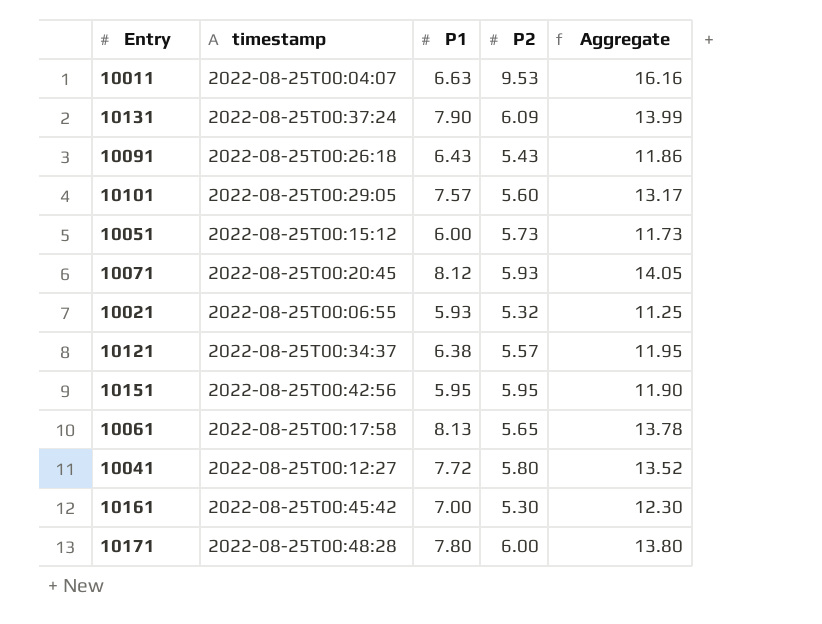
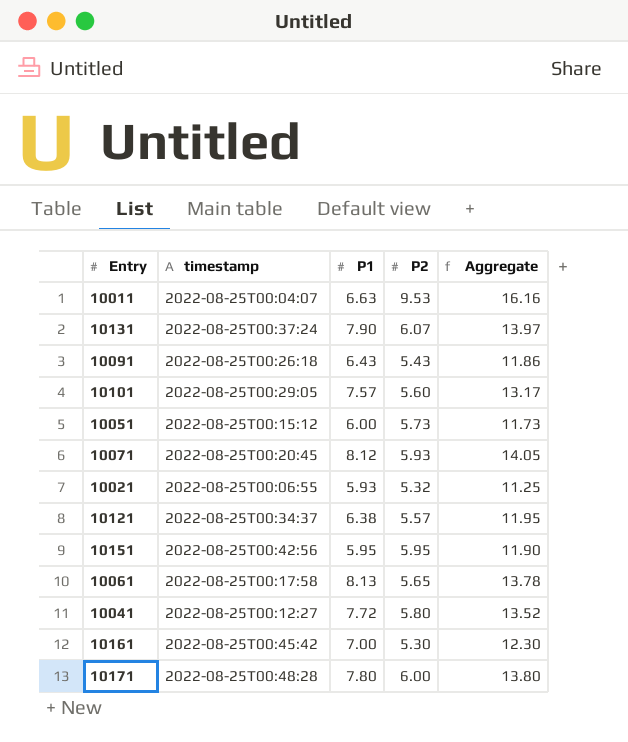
10131 | P2: 6.09 -> 6.07
10131 | Aggregate: 13.99 -> 13.97

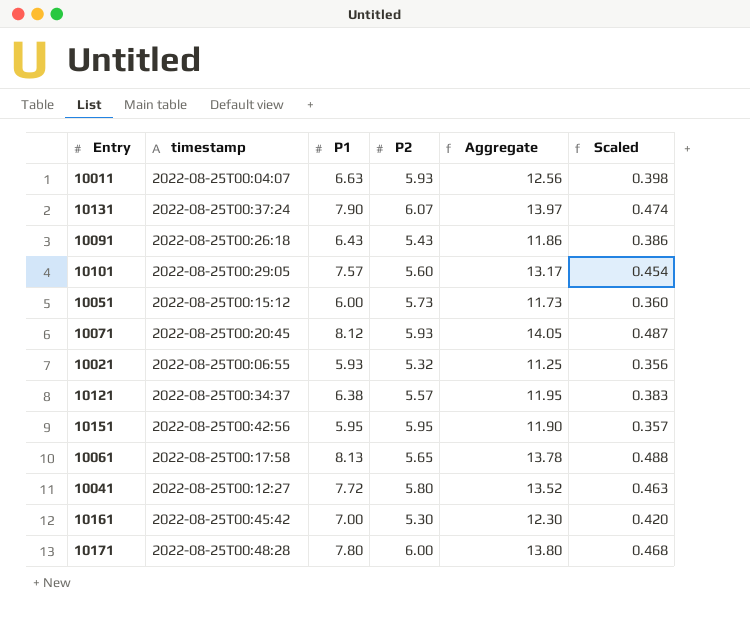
column Scaled | formula: none -> [P1] * 0.06
10011 | P2: 9.53 -> 5.93
10011 | Aggregate: 16.16 -> 12.56

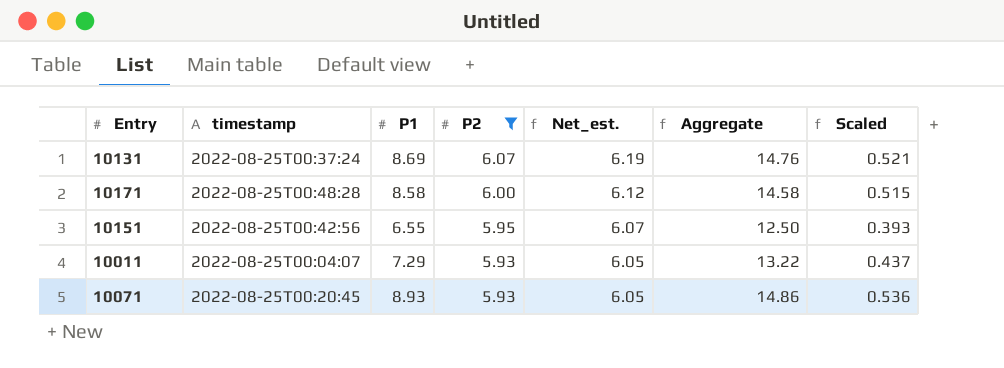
filter: none -> P2 >= 5.93
row order: none -> P2 descending
column Net_est. | formula: none -> [P2] * 1.02
10131 | P1: 7.90 -> 8.69
10131 | Aggregate: 13.97 -> 14.76
10131 | Scaled: 0.474 -> 0.521
10171 | P1: 7.80 -> 8.58
10171 | Aggregate: 13.80 -> 14.58
10171 | Scaled: 0.468 -> 0.515
10151 | P1: 5.95 -> 6.55
10151 | Aggregate: 11.90 -> 12.50
10151 | Scaled: 0.357 -> 0.393
10011 | P1: 6.63 -> 7.29
10011 | Aggregate: 12.56 -> 13.22
10011 | Scaled: 0.398 -> 0.437
10071 | P1: 8.12 -> 8.93
10071 | Aggregate: 14.05 -> 14.86
10071 | Scaled: 0.487 -> 0.536

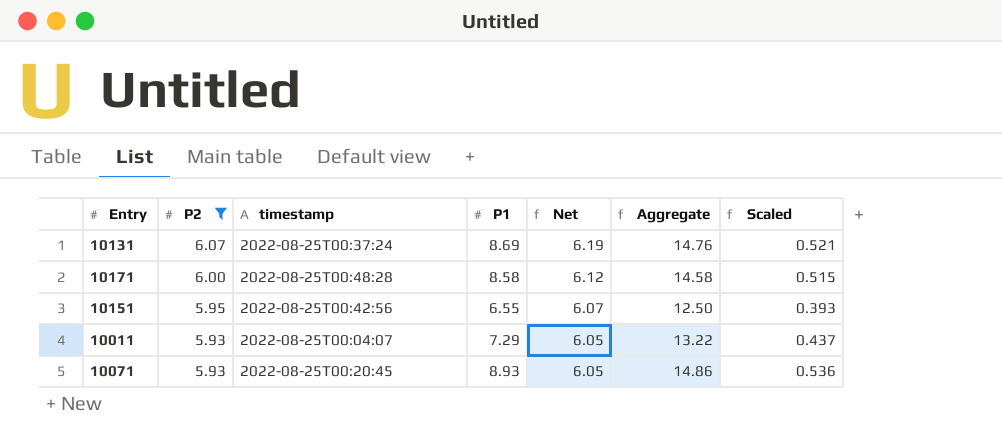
column P2 | position: 4 -> 2
column name: Net_est. -> Net

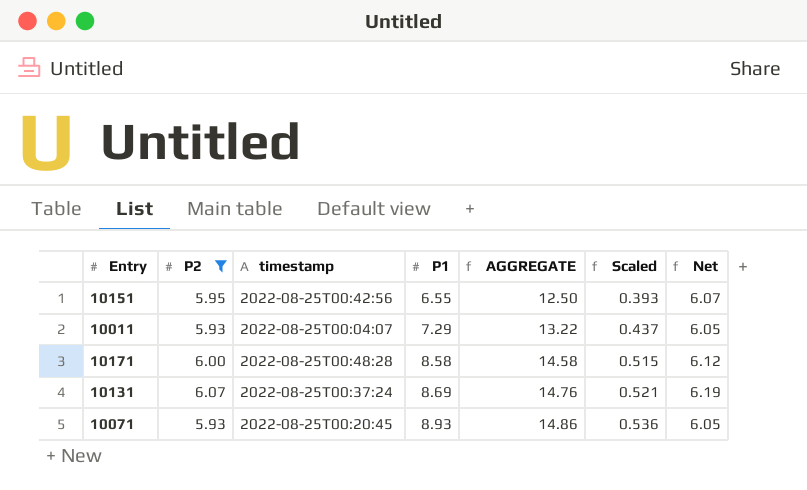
row order: P2 descending -> P1 ascending
column name: Aggregate -> AGGREGATE
column Net | position: 5 -> 7

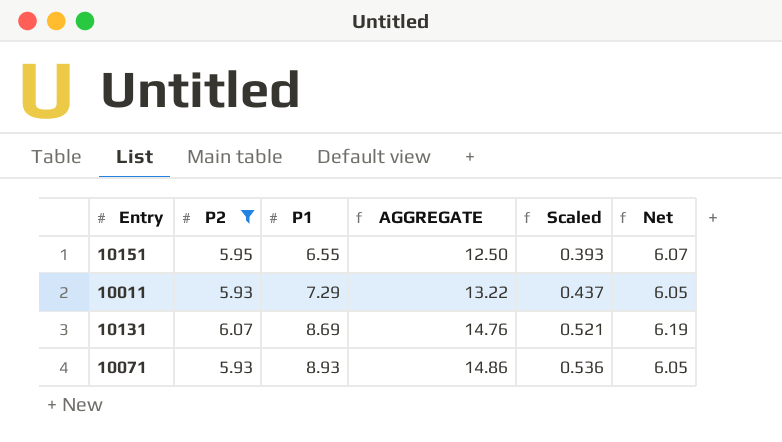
column timestamp | position: 3 -> none
row 10171: 6.00 | 2022-08-25T00:48:28 | 8.58 | 14.58 | 0.515 | 6.12 -> none

